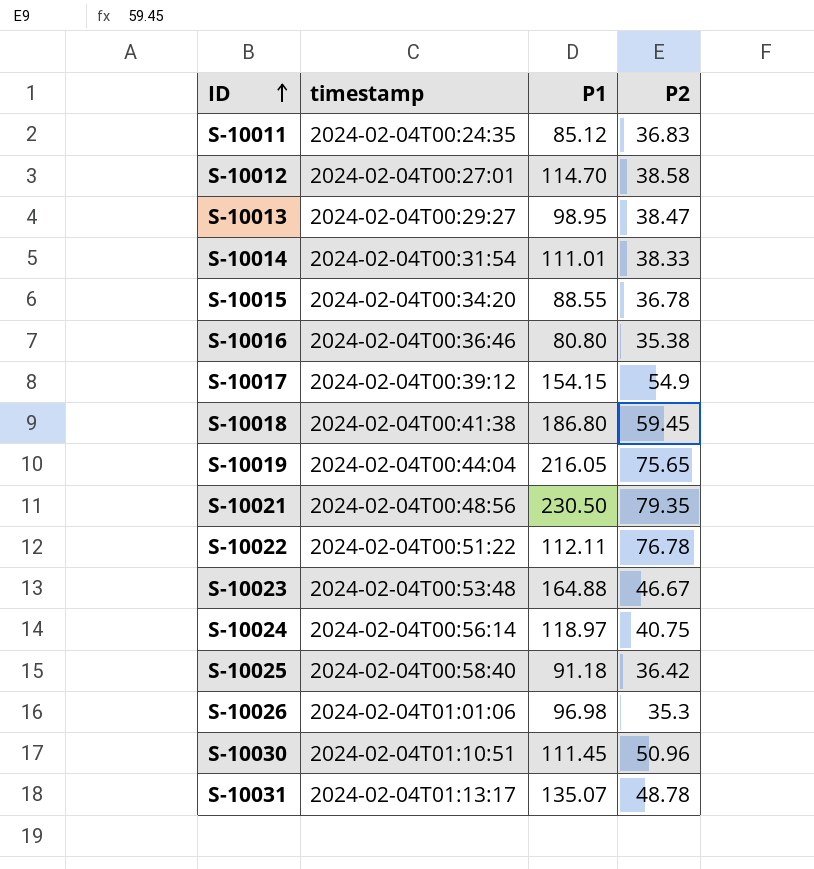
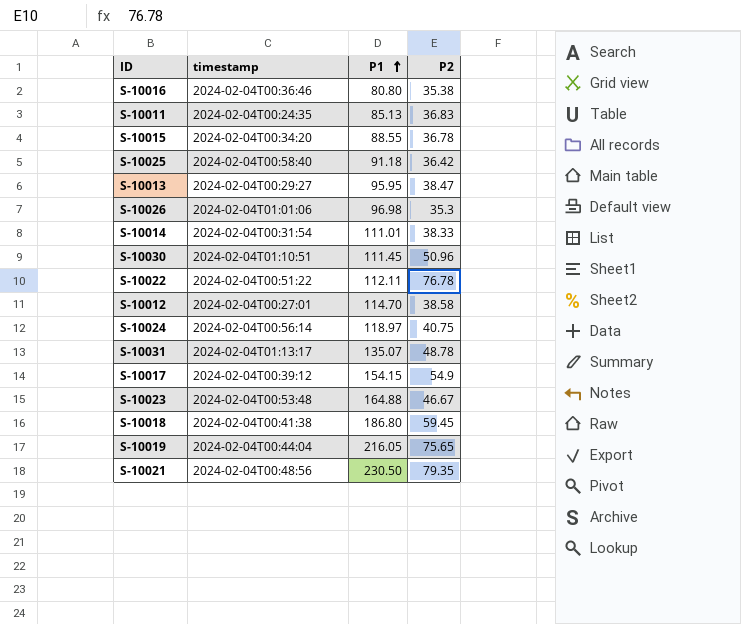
row order: ID ascending -> P1 ascending
S-10011 | P1: 85.12 -> 85.13
S-10013 | P1: 98.95 -> 95.95

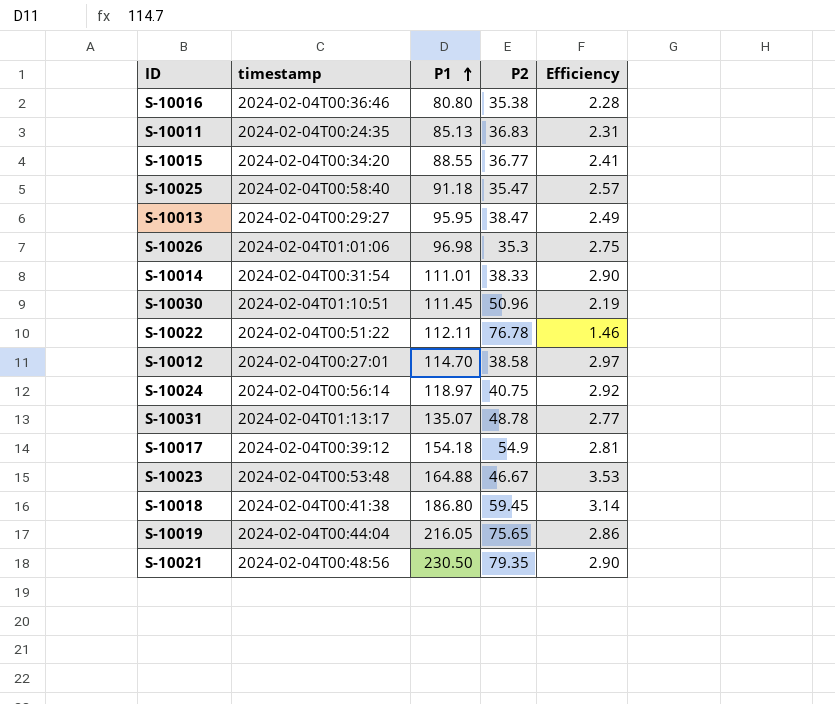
column Efficiency | formula: none -> [P1] / [P2]
S-10015 | P2: 36.78 -> 36.77
S-10025 | P2: 36.42 -> 35.47
S-10017 | P1: 154.15 -> 154.18

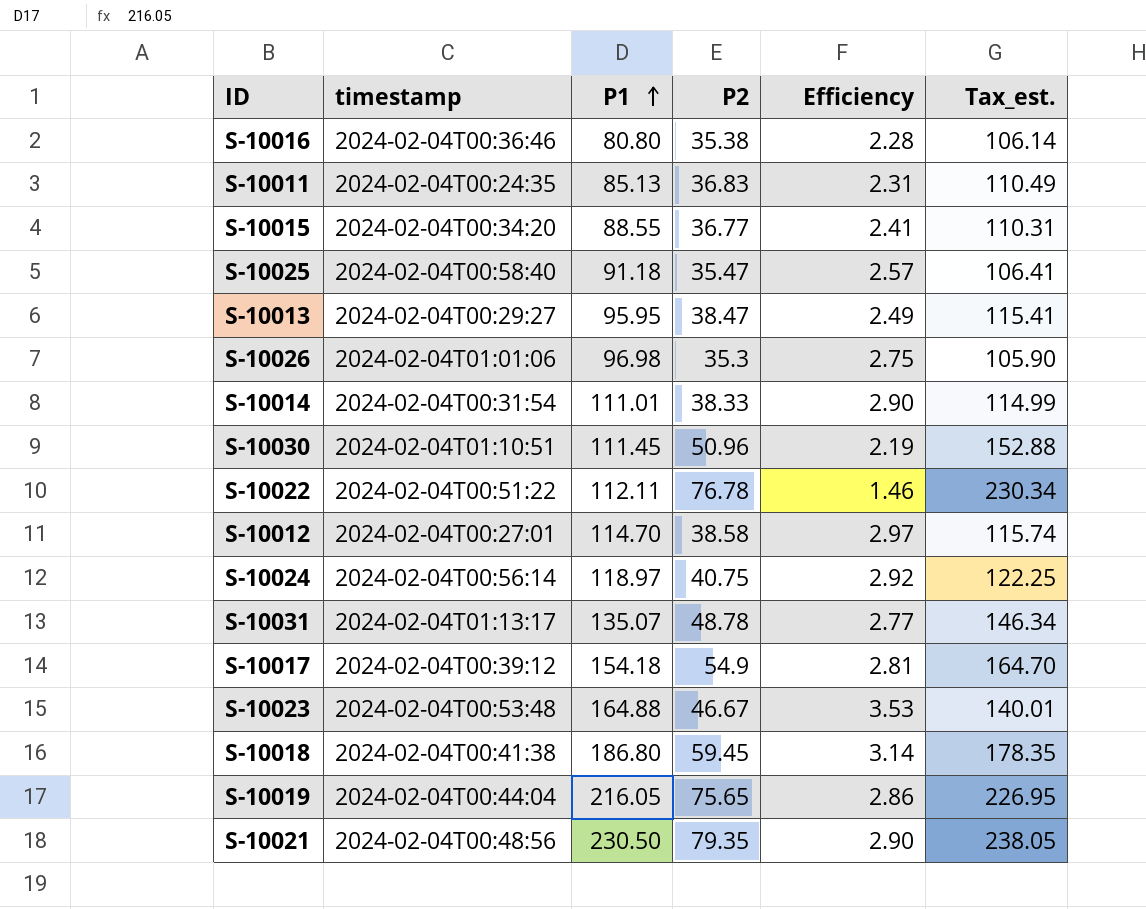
column Tax_est. | formula: none -> [P2] * 3

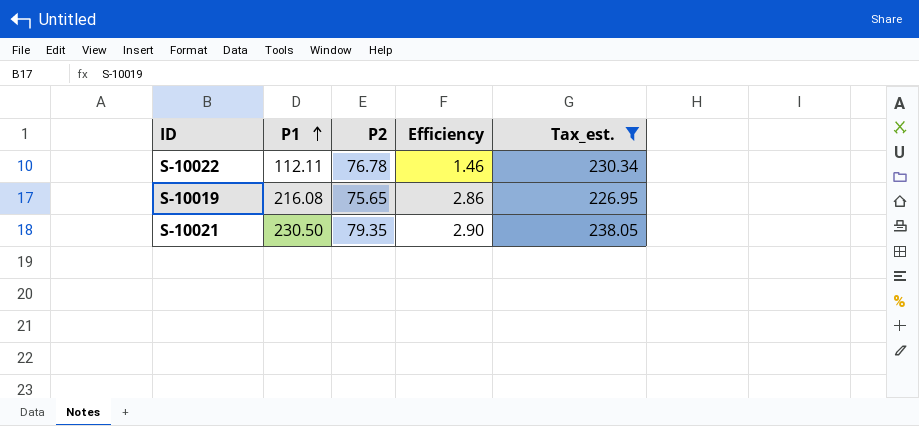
filter: none -> Tax_est. >= 226.95
column timestamp | position: 2 -> none
S-10019 | P1: 216.05 -> 216.08

